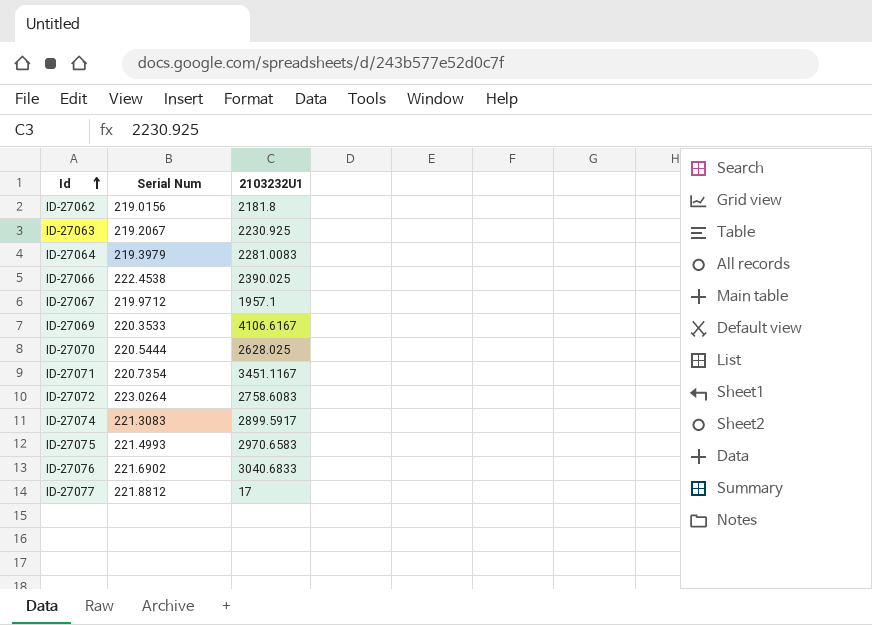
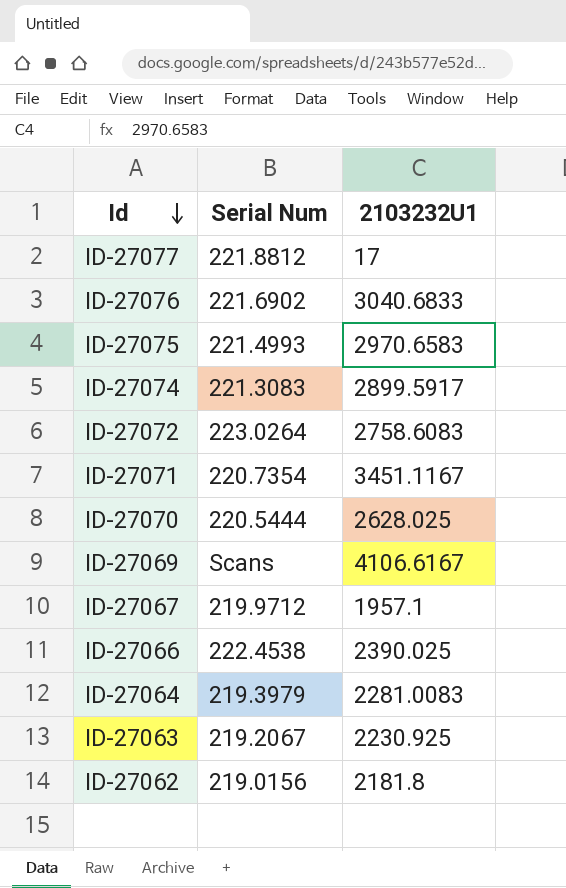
row order: Id ascending -> Id descending
ID-27069 | Serial Num: 220.3533 -> Scans

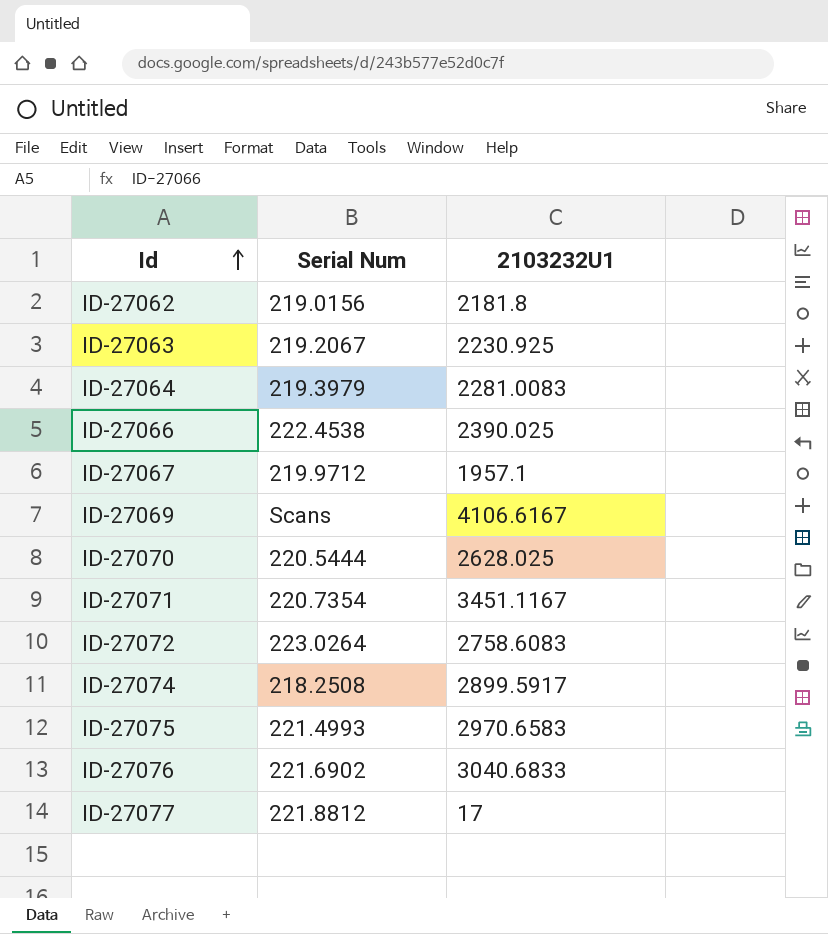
row order: Id descending -> Id ascending
ID-27074 | Serial Num: 221.3083 -> 218.2508

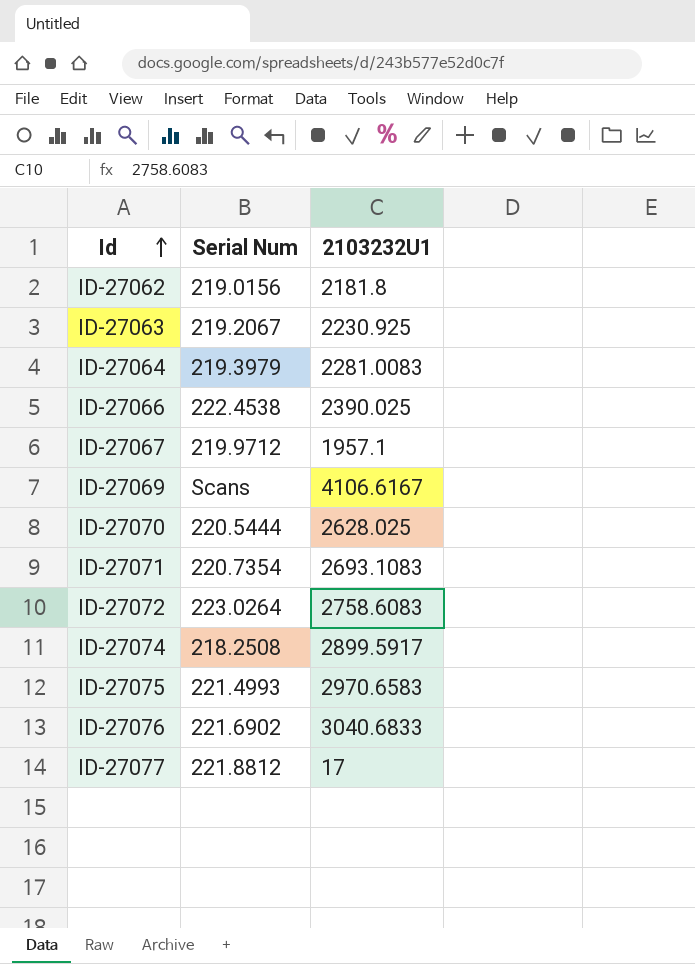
ID-27071 | 2103232U1: 3451.1167 -> 2693.1083

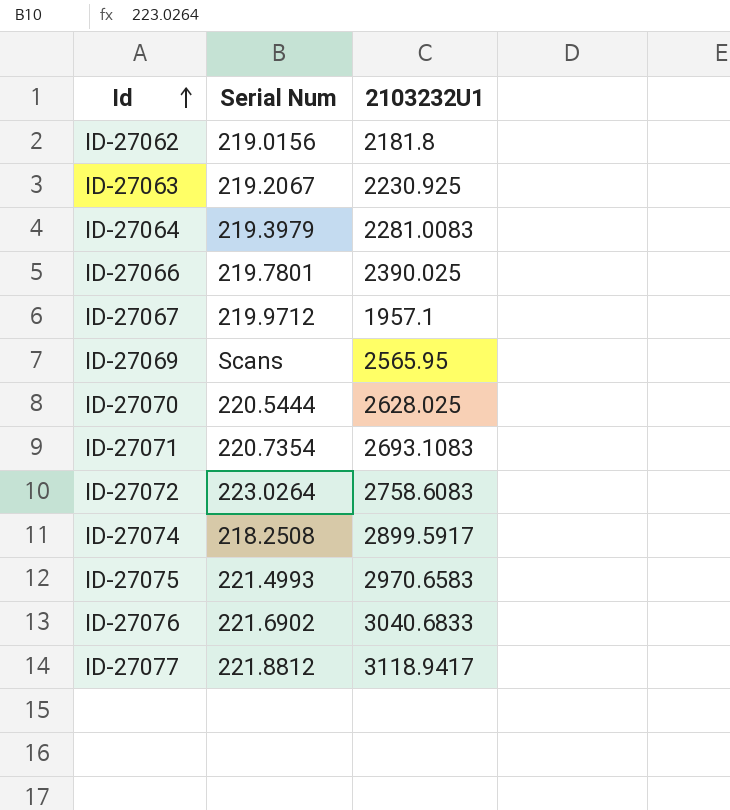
ID-27066 | Serial Num: 222.4538 -> 219.7801
ID-27069 | 2103232U1: 4106.6167 -> 2565.95
ID-27077 | 2103232U1: 17 -> 3118.9417

